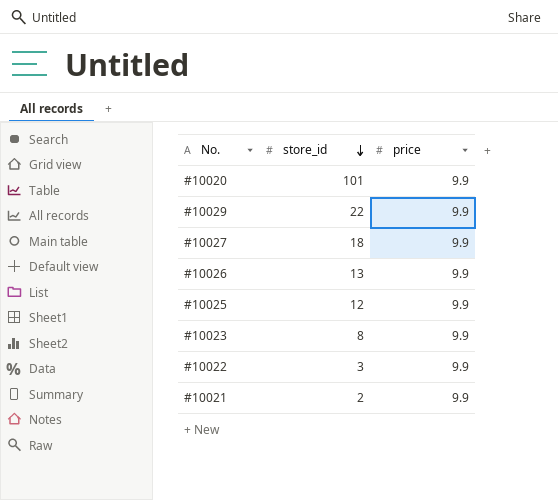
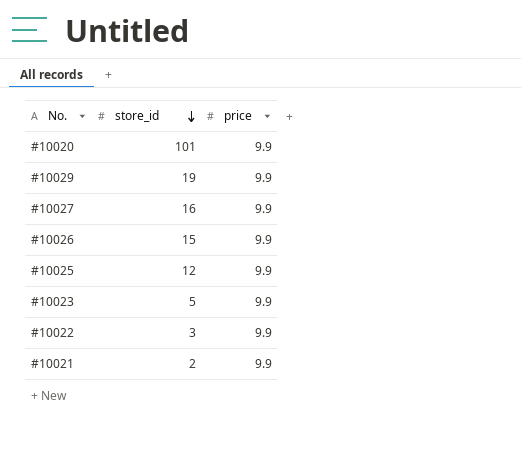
#10029 | store_id: 22 -> 19
#10027 | store_id: 18 -> 16
#10026 | store_id: 13 -> 15
#10023 | store_id: 8 -> 5

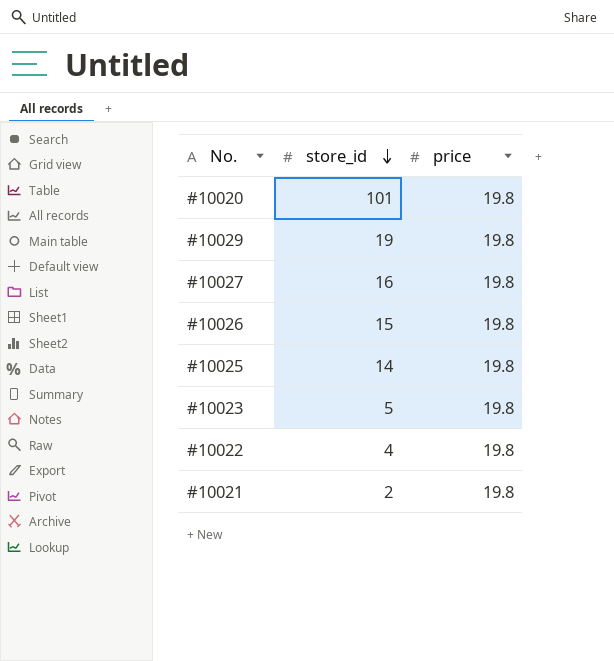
#10020 | price: 9.9 -> 19.8
#10029 | price: 9.9 -> 19.8
#10027 | price: 9.9 -> 19.8
#10026 | price: 9.9 -> 19.8
#10025 | store_id: 12 -> 14
#10025 | price: 9.9 -> 19.8
#10023 | price: 9.9 -> 19.8
#10022 | store_id: 3 -> 4
#10022 | price: 9.9 -> 19.8
#10021 | price: 9.9 -> 19.8

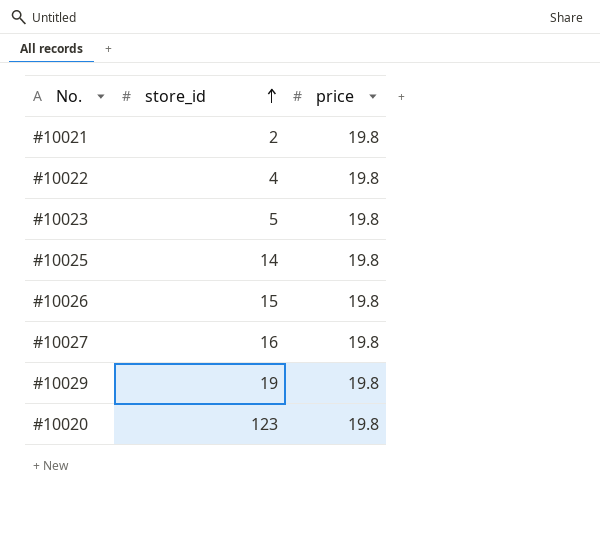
row order: store_id descending -> store_id ascending
#10020 | store_id: 101 -> 123

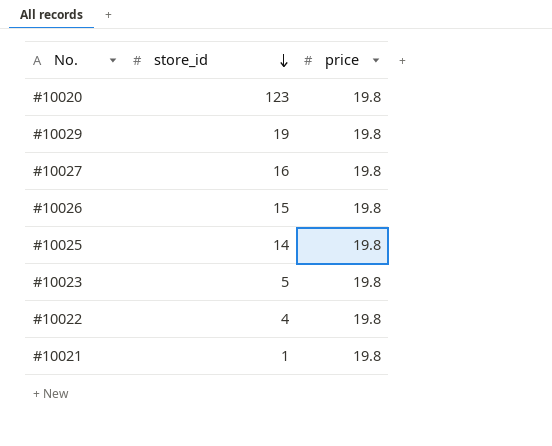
row order: store_id ascending -> store_id descending
#10021 | store_id: 2 -> 1

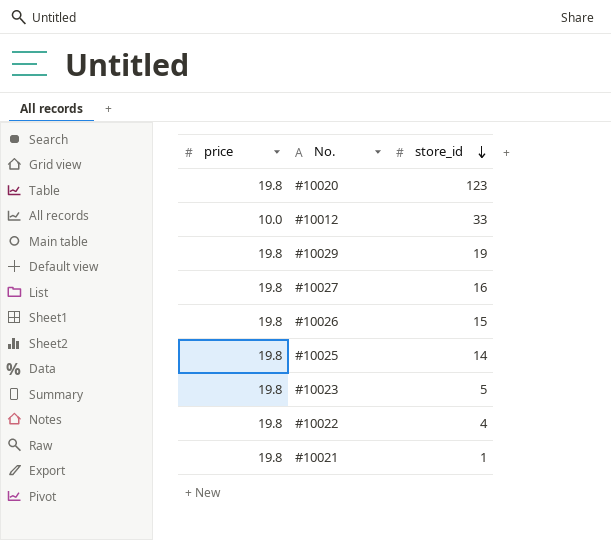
column price | position: 3 -> 1
row #10012: none -> 10.0 | 33

